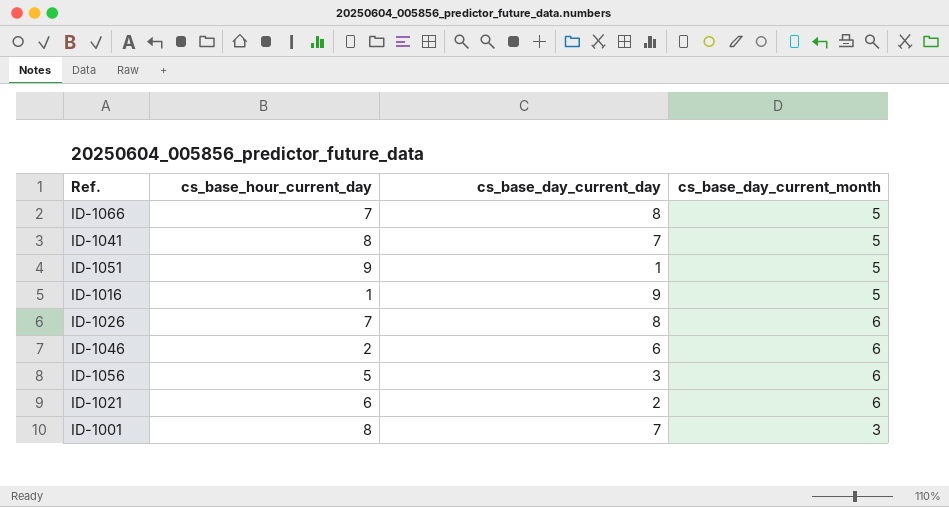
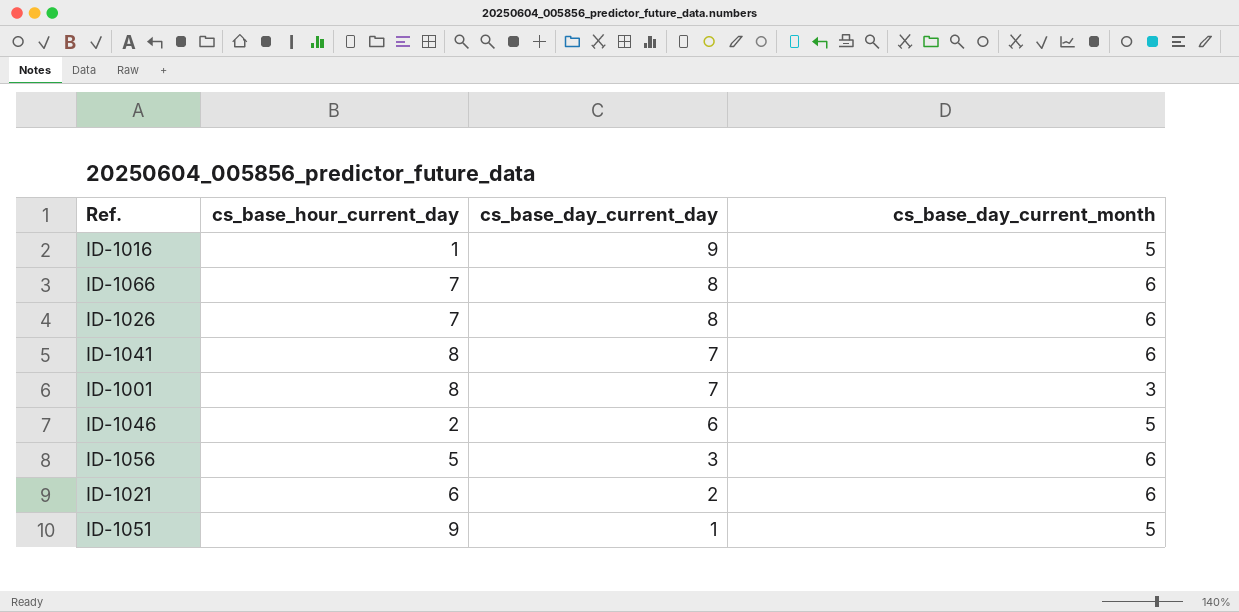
row order: none -> cs_base_day_current_day descending
ID-1066 | cs_base_day_current_month: 5 -> 6
ID-1041 | cs_base_day_current_month: 5 -> 6
ID-1046 | cs_base_day_current_month: 6 -> 5

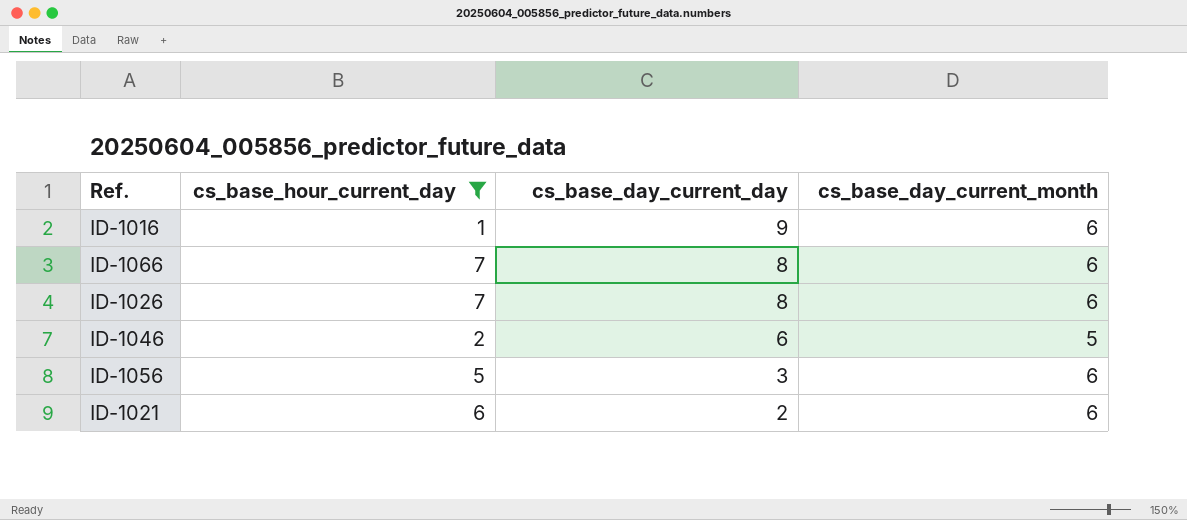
filter: none -> cs_base_hour_current_day <= 7
ID-1016 | cs_base_day_current_month: 5 -> 6

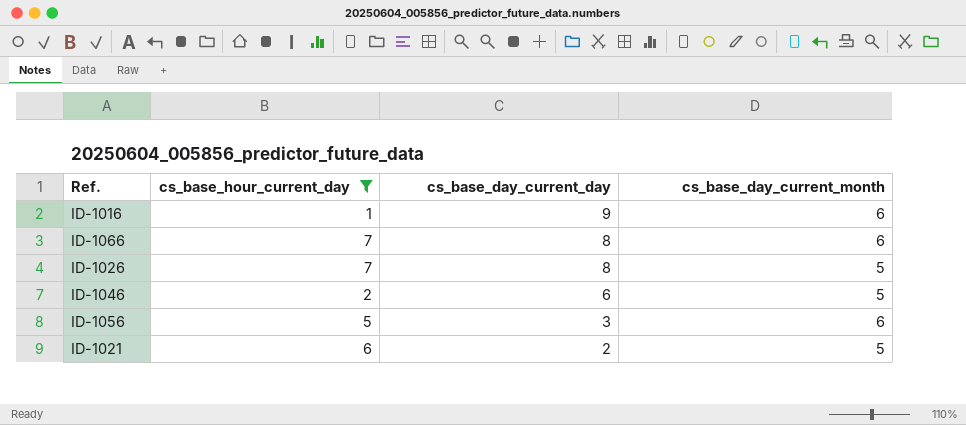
ID-1026 | cs_base_day_current_month: 6 -> 5
ID-1021 | cs_base_day_current_month: 6 -> 5

